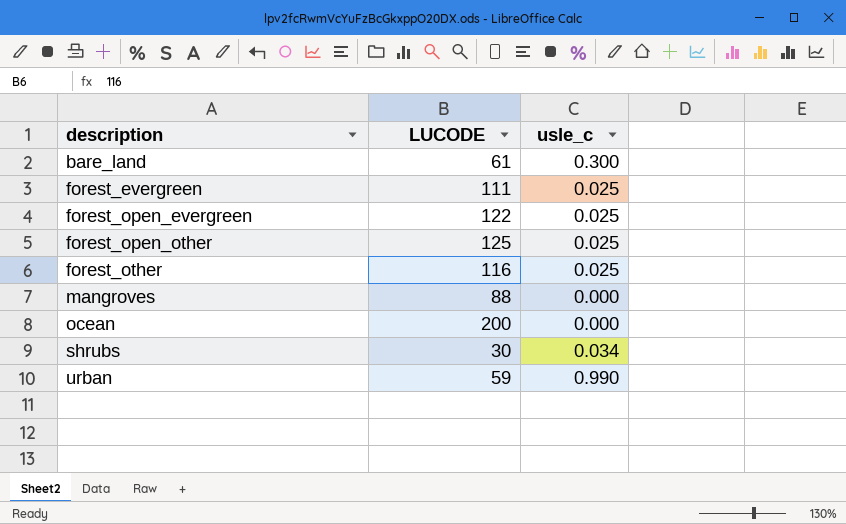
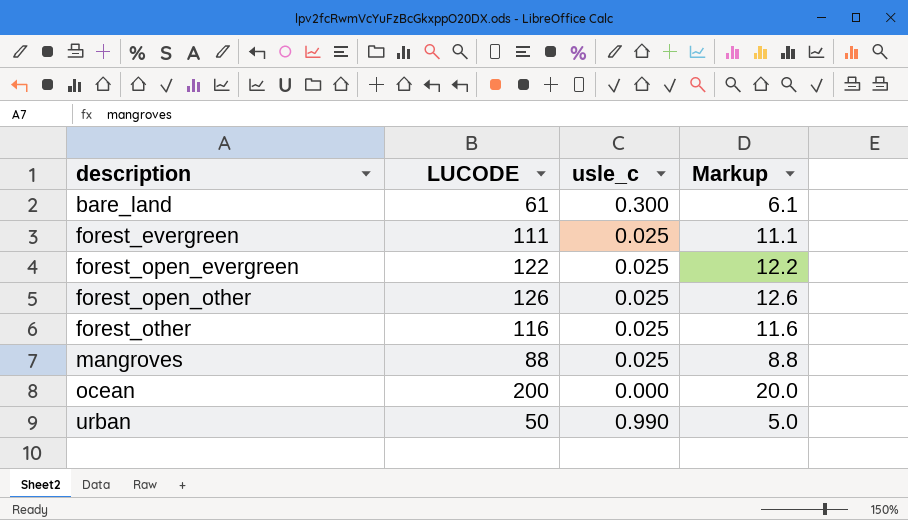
column Markup | formula: none -> [LUCODE] * 0.1
row shrubs: 30 | 0.034 -> none
forest_open_other | LUCODE: 125 -> 126
mangroves | usle_c: 0.000 -> 0.025
urban | LUCODE: 59 -> 50

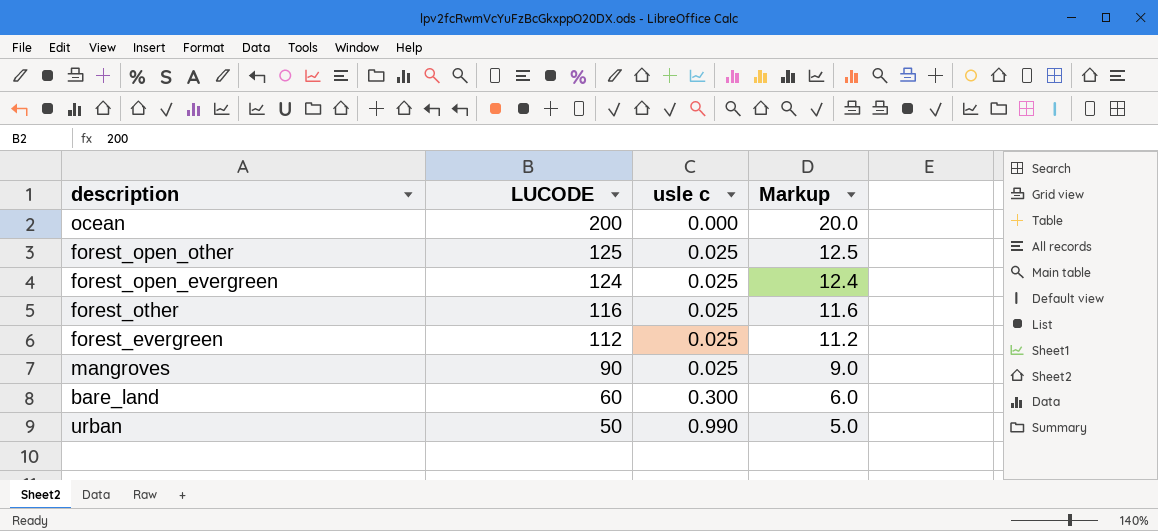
row order: description ascending -> LUCODE descending
column name: usle_c -> usle c
forest_open_other | LUCODE: 126 -> 125
forest_open_other | Markup: 12.6 -> 12.5
forest_open_evergreen | LUCODE: 122 -> 124
forest_open_evergreen | Markup: 12.2 -> 12.4
forest_evergreen | LUCODE: 111 -> 112
forest_evergreen | Markup: 11.1 -> 11.2
mangroves | LUCODE: 88 -> 90
mangroves | Markup: 8.8 -> 9.0
bare_land | LUCODE: 61 -> 60
bare_land | Markup: 6.1 -> 6.0

